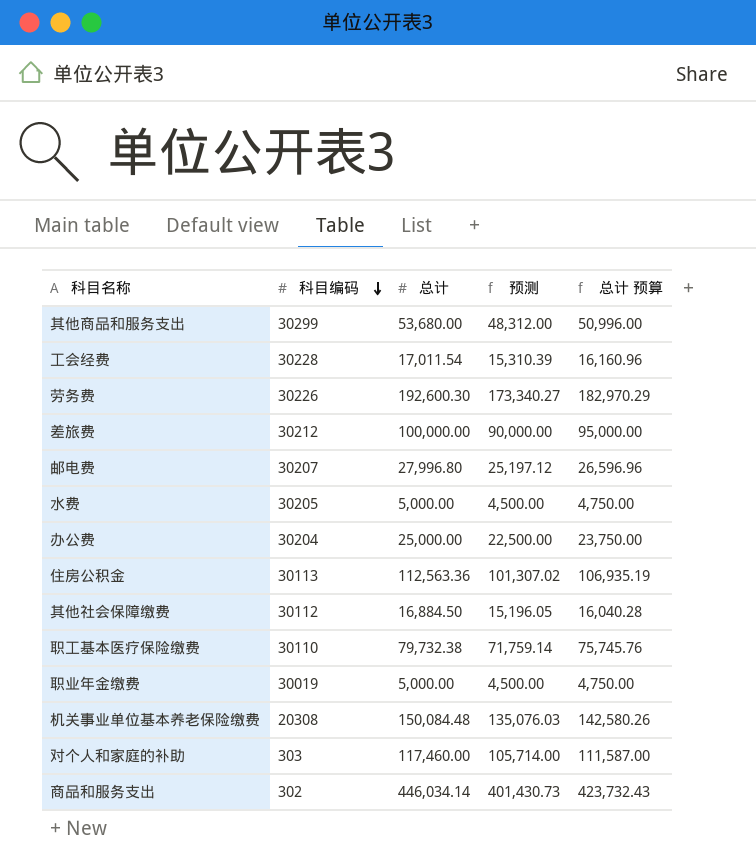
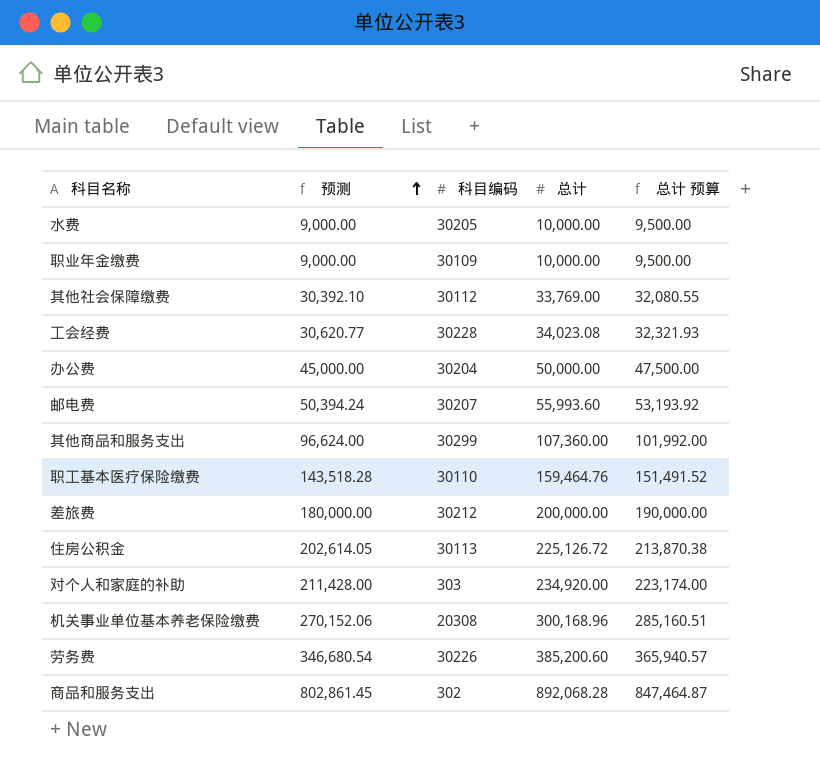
row order: 科目编码 descending -> 预测 ascending
column 预测 | position: 4 -> 2
水费 | 预测: 4,500.00 -> 9,000.00
水费 | 总计: 5,000.00 -> 10,000.00
水费 | 总计 预算: 4,750.00 -> 9,500.00
职业年金缴费 | 预测: 4,500.00 -> 9,000.00
职业年金缴费 | 科目编码: 30019 -> 30109
职业年金缴费 | 总计: 5,000.00 -> 10,000.00
职业年金缴费 | 总计 预算: 4,750.00 -> 9,500.00
其他社会保障缴费 | 预测: 15,196.05 -> 30,392.10
其他社会保障缴费 | 总计: 16,884.50 -> 33,769.00
其他社会保障缴费 | 总计 预算: 16,040.28 -> 32,080.55
工会经费 | 预测: 15,310.39 -> 30,620.77
工会经费 | 总计: 17,011.54 -> 34,023.08
工会经费 | 总计 预算: 16,160.96 -> 32,321.93
办公费 | 预测: 22,500.00 -> 45,000.00
办公费 | 总计: 25,000.00 -> 50,000.00
办公费 | 总计 预算: 23,750.00 -> 47,500.00
邮电费 | 预测: 25,197.12 -> 50,394.24
邮电费 | 总计: 27,996.80 -> 55,993.60
邮电费 | 总计 预算: 26,596.96 -> 53,193.92
其他商品和服务支出 | 预测: 48,312.00 -> 96,624.00
其他商品和服务支出 | 总计: 53,680.00 -> 107,360.00
其他商品和服务支出 | 总计 预算: 50,996.00 -> 101,992.00
职工基本医疗保险缴费 | 预测: 71,759.14 -> 143,518.28
职工基本医疗保险缴费 | 总计: 79,732.38 -> 159,464.76
职工基本医疗保险缴费 | 总计 预算: 75,745.76 -> 151,491.52
差旅费 | 预测: 90,000.00 -> 180,000.00
差旅费 | 总计: 100,000.00 -> 200,000.00
差旅费 | 总计 预算: 95,000.00 -> 190,000.00
住房公积金 | 预测: 101,307.02 -> 202,614.05
住房公积金 | 总计: 112,563.36 -> 225,126.72
住房公积金 | 总计 预算: 106,935.19 -> 213,870.38
对个人和家庭的补助 | 预测: 105,714.00 -> 211,428.00
对个人和家庭的补助 | 总计: 117,460.00 -> 234,920.00
对个人和家庭的补助 | 总计 预算: 111,587.00 -> 223,174.00
机关事业单位基本养老保险缴费 | 预测: 135,076.03 -> 270,152.06
机关事业单位基本养老保险缴费 | 总计: 150,084.48 -> 300,168.96
机关事业单位基本养老保险缴费 | 总计 预算: 142,580.26 -> 285,160.51
劳务费 | 预测: 173,340.27 -> 346,680.54
劳务费 | 总计: 192,600.30 -> 385,200.60
劳务费 | 总计 预算: 182,970.29 -> 365,940.57
商品和服务支出 | 预测: 401,430.73 -> 802,861.45
商品和服务支出 | 总计: 446,034.14 -> 892,068.28
商品和服务支出 | 总计 预算: 423,732.43 -> 847,464.87

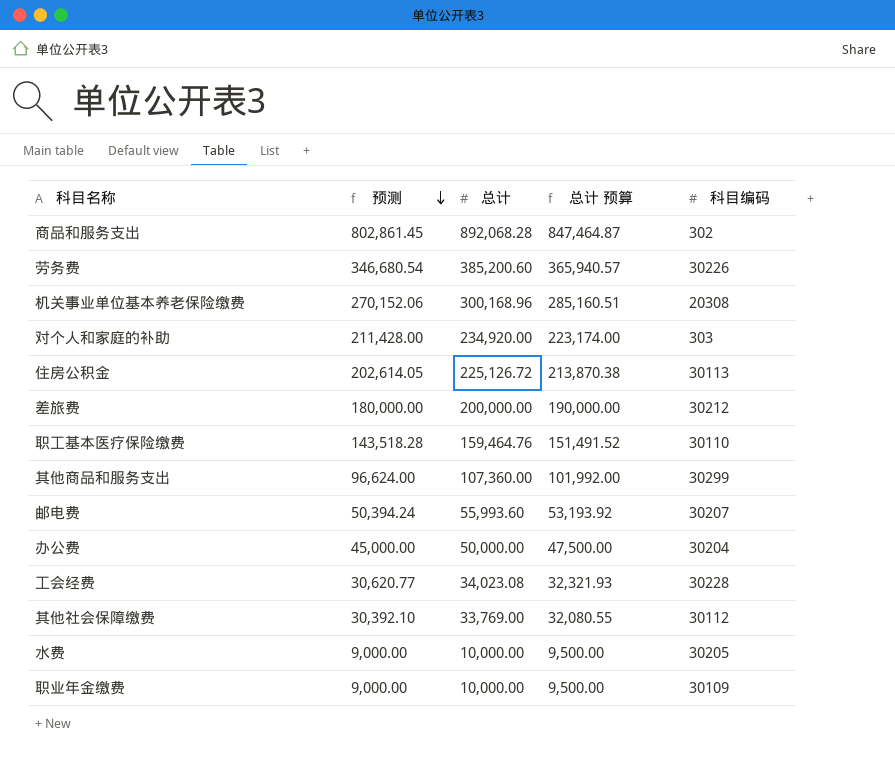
row order: 预测 ascending -> 预测 descending
column 科目编码 | position: 3 -> 5

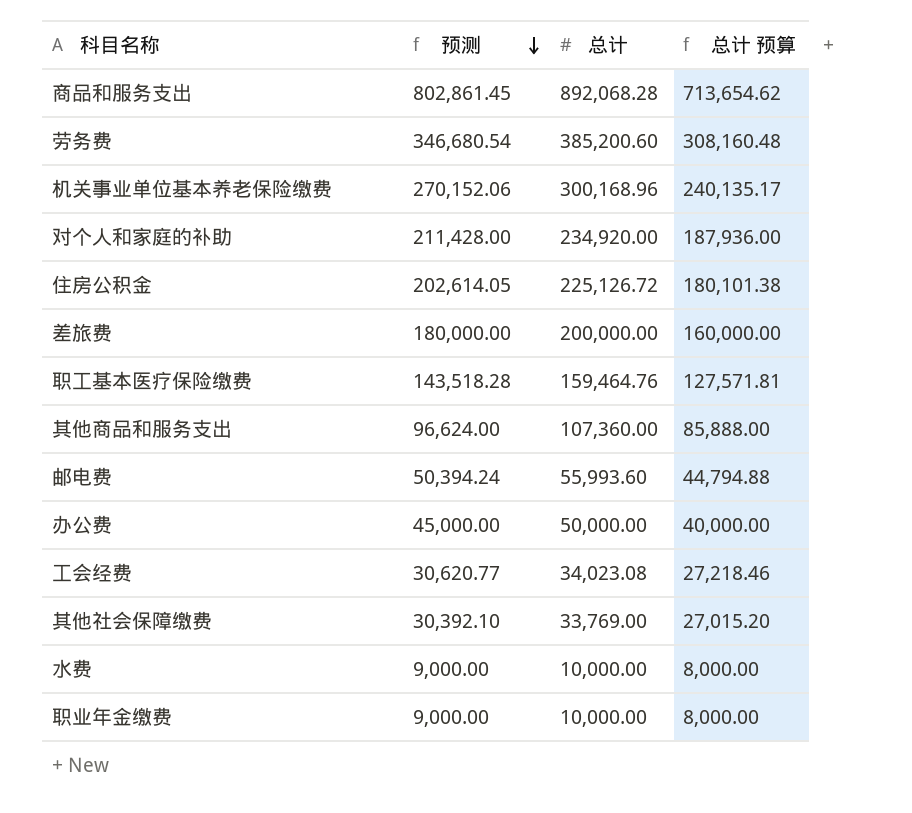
column 科目编码 | position: 5 -> none
column 总计 预算 | formula: [总计] * 0.95 -> [总计] * 0.8

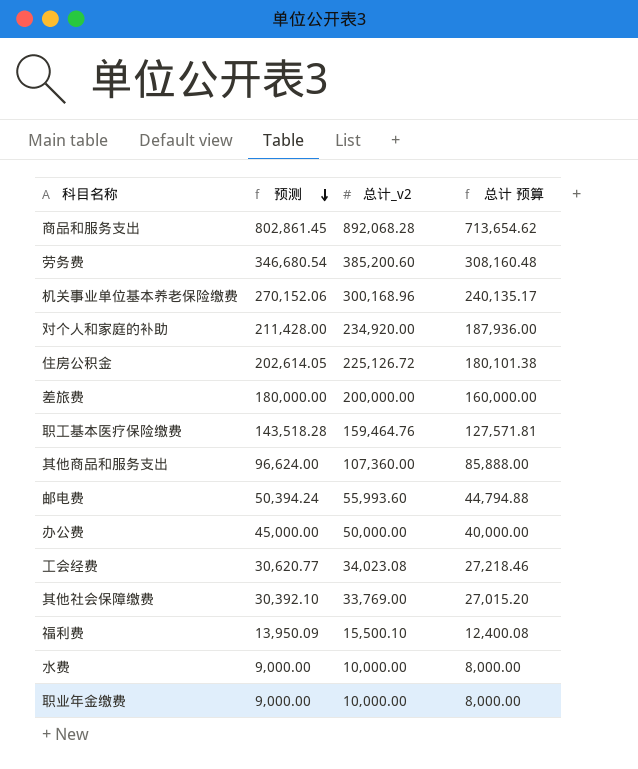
column name: 总计 -> 总计_v2
row 福利费: none -> 13,950.09 | 15,500.10 | 12,400.08

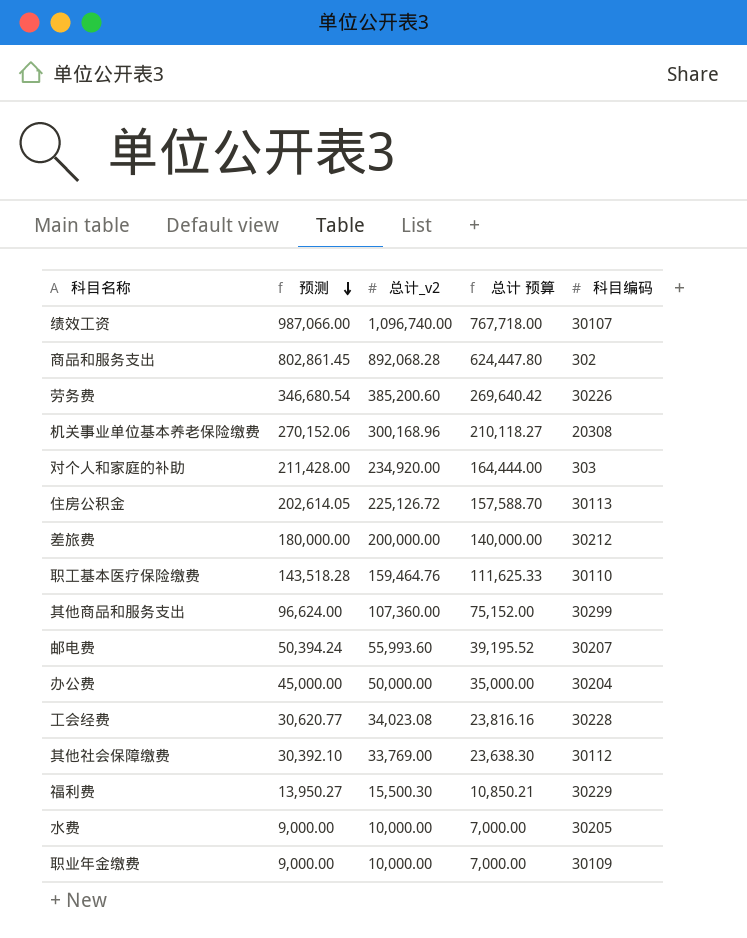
column 总计 预算 | formula: [总计_v2] * 0.8 -> [总计_v2] * 0.7
column 科目编码 | position: none -> 5
row 绩效工资: none -> 987,066.00 | 1,096,740.00 | 767,718.00 | 30107
福利费 | 预测: 13,950.09 -> 13,950.27
福利费 | 总计_v2: 15,500.10 -> 15,500.30

